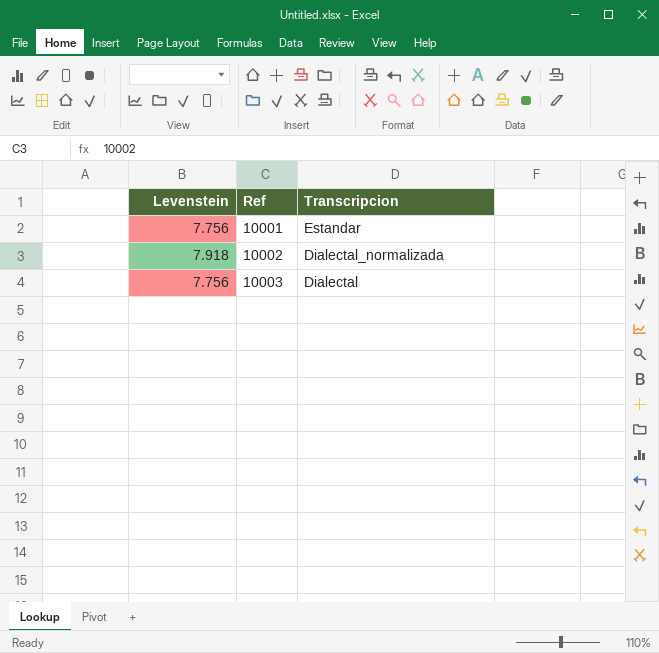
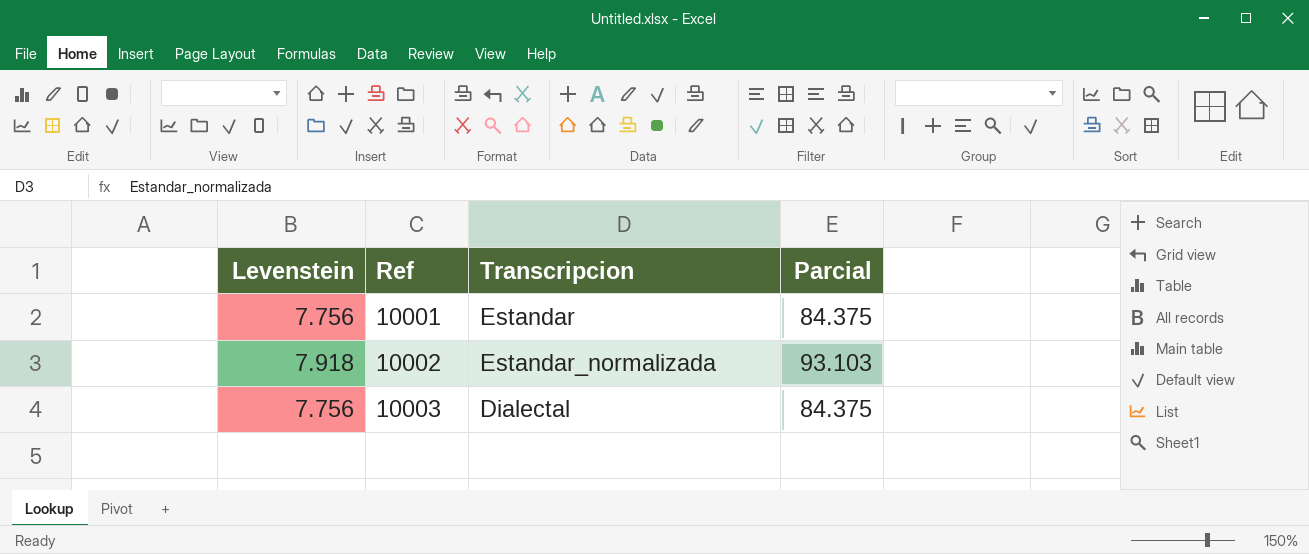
column Parcial | position: none -> 4
10002 | Transcripcion: Dialectal_normalizada -> Estandar_normalizada

